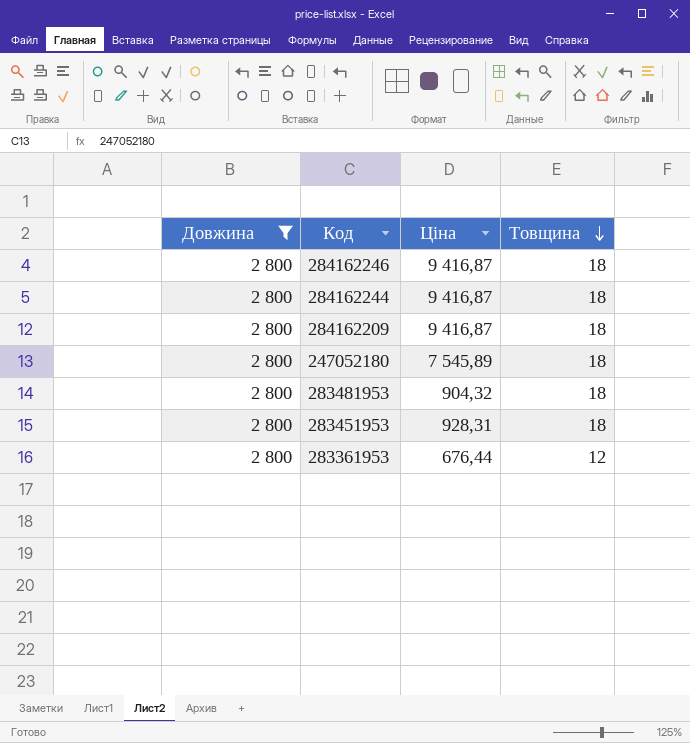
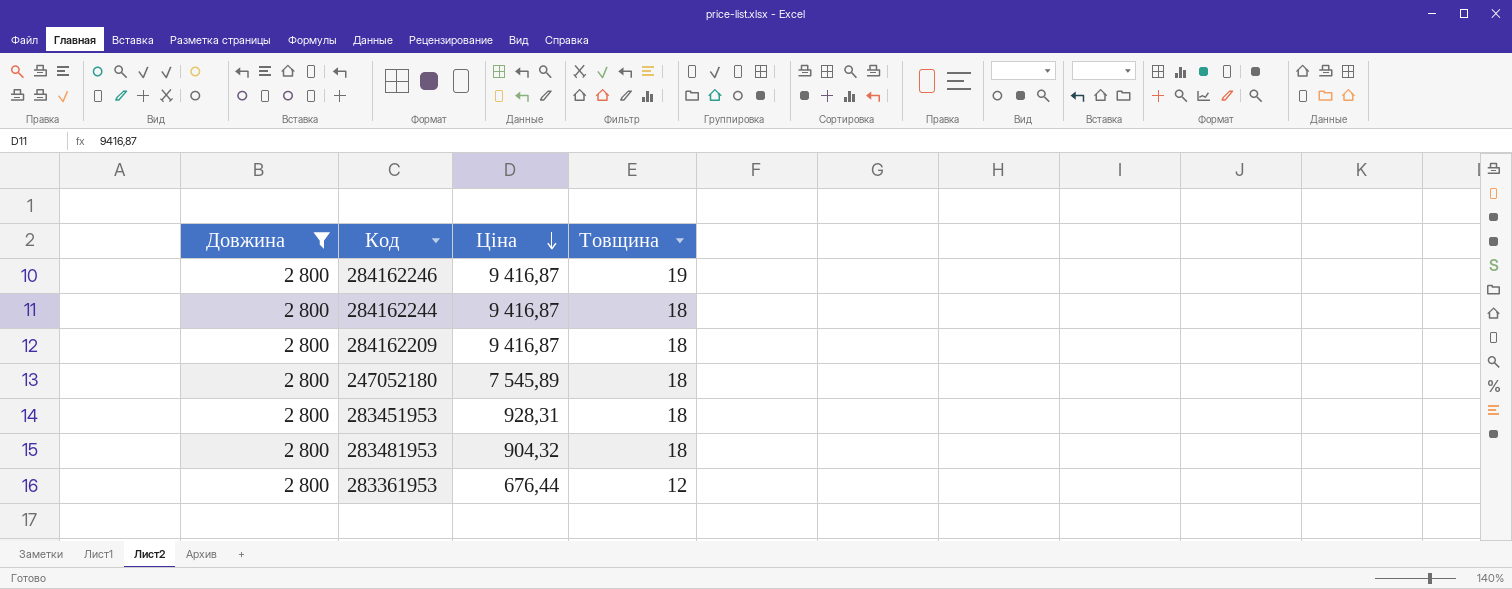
row order: Товщина descending -> Ціна descending
284162246 | Товщина: 18 -> 19

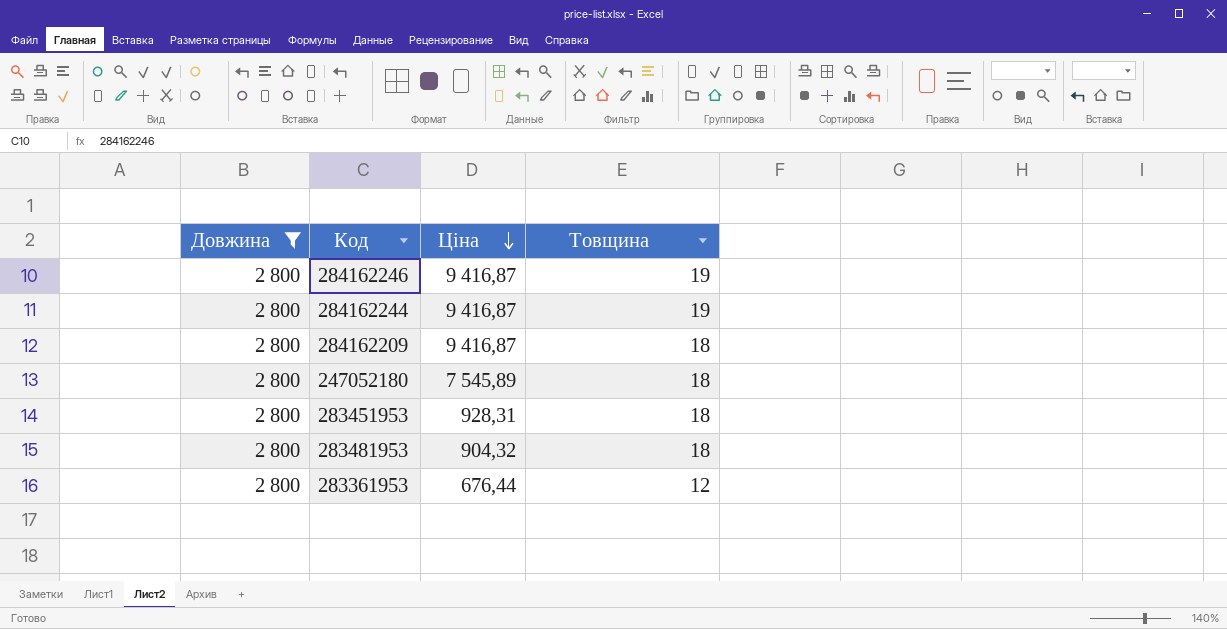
284162244 | Товщина: 18 -> 19

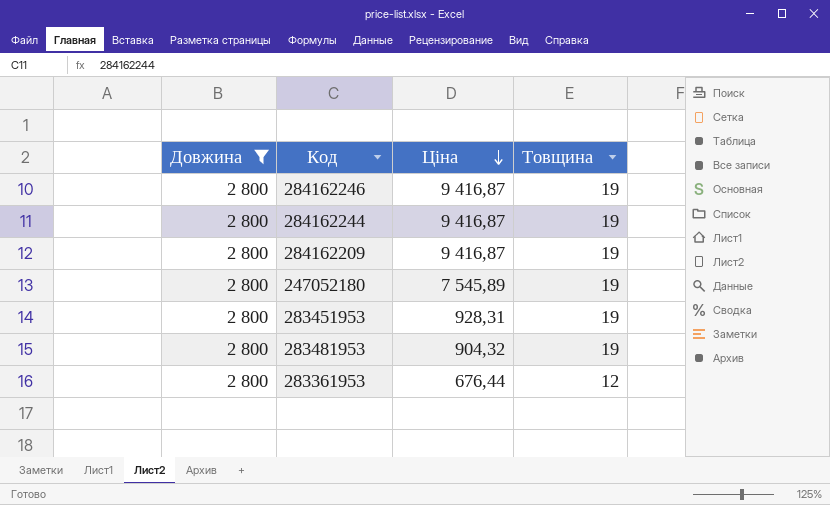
284162209 | Товщина: 18 -> 19
247052180 | Товщина: 18 -> 19
283451953 | Товщина: 18 -> 19
283481953 | Товщина: 18 -> 19

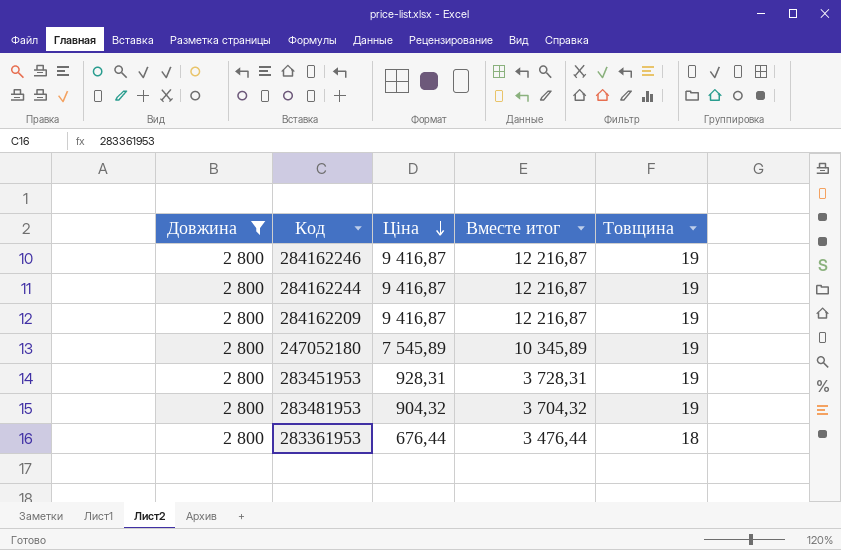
column Вместе итог | formula: none -> [Довжина] + [Ціна]
283361953 | Товщина: 12 -> 18

